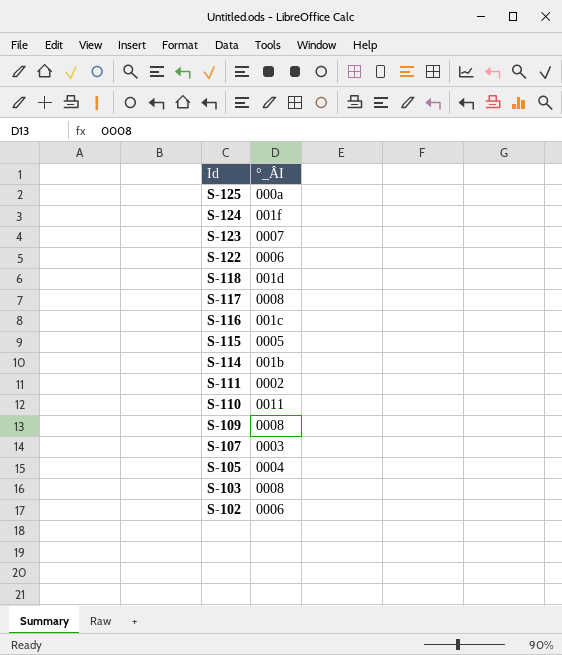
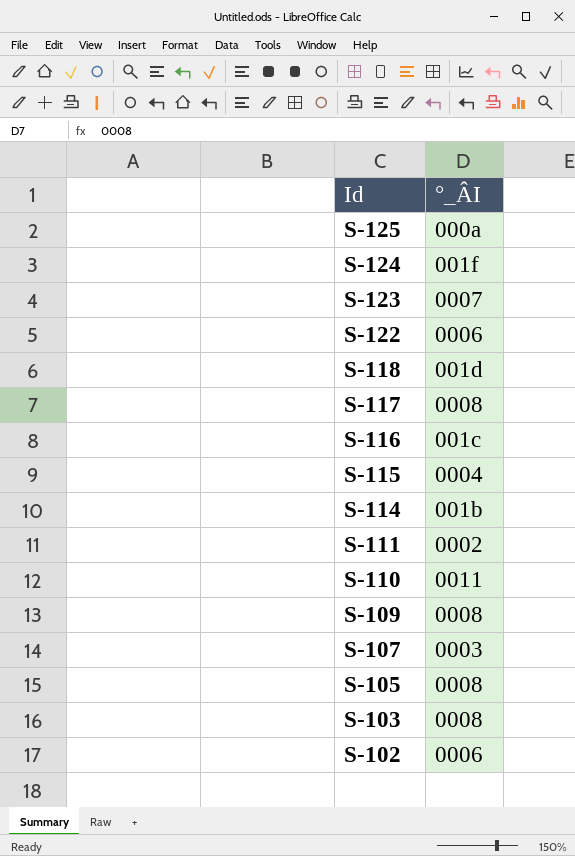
S-115 | °_ÂI: 0005 -> 0004
S-105 | °_ÂI: 0004 -> 0008

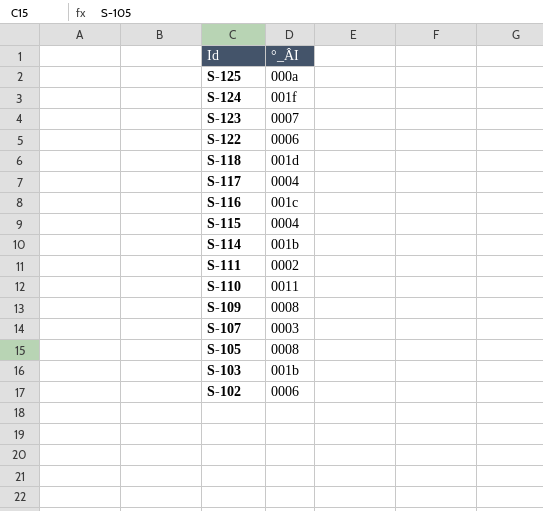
S-117 | °_ÂI: 0008 -> 0004
S-103 | °_ÂI: 0008 -> 001b

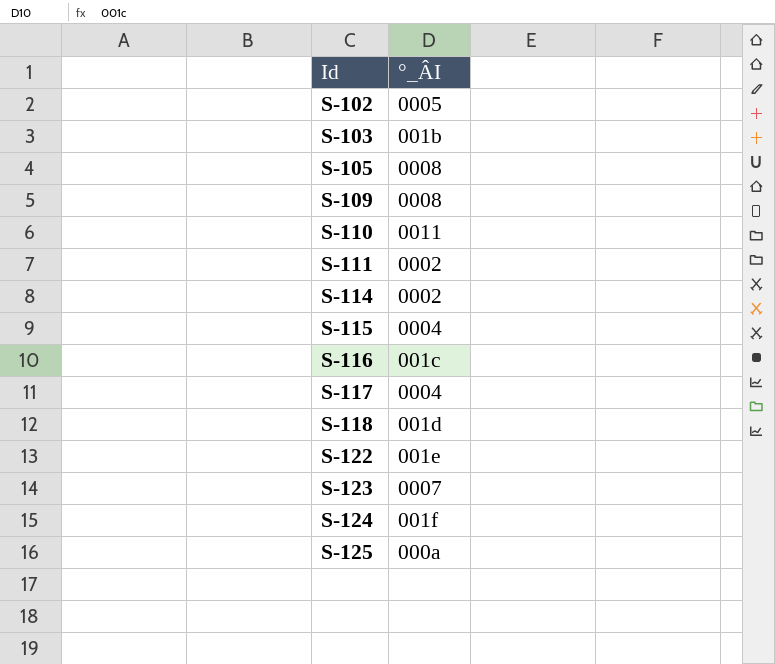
row order: Id descending -> Id ascending
row S-107: 0003 -> none
S-102 | °_ÂI: 0006 -> 0005
S-114 | °_ÂI: 001b -> 0002
S-122 | °_ÂI: 0006 -> 001e

